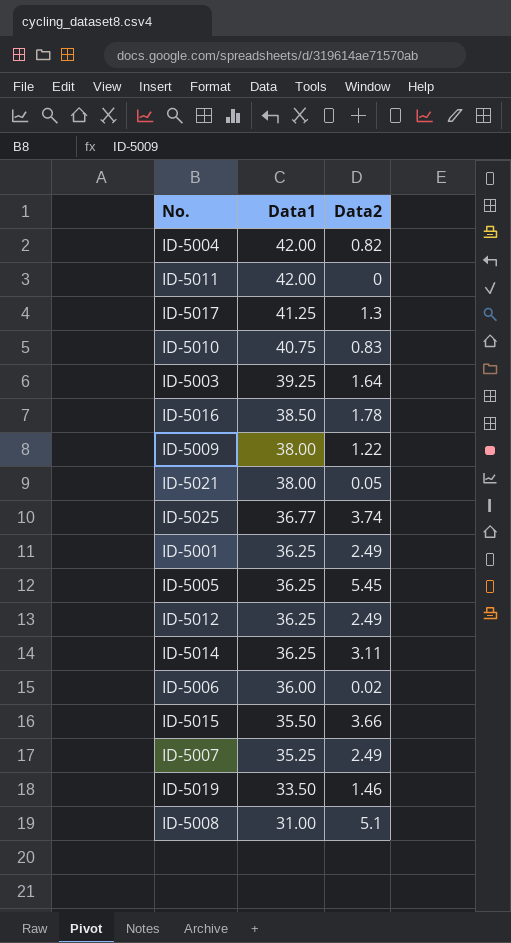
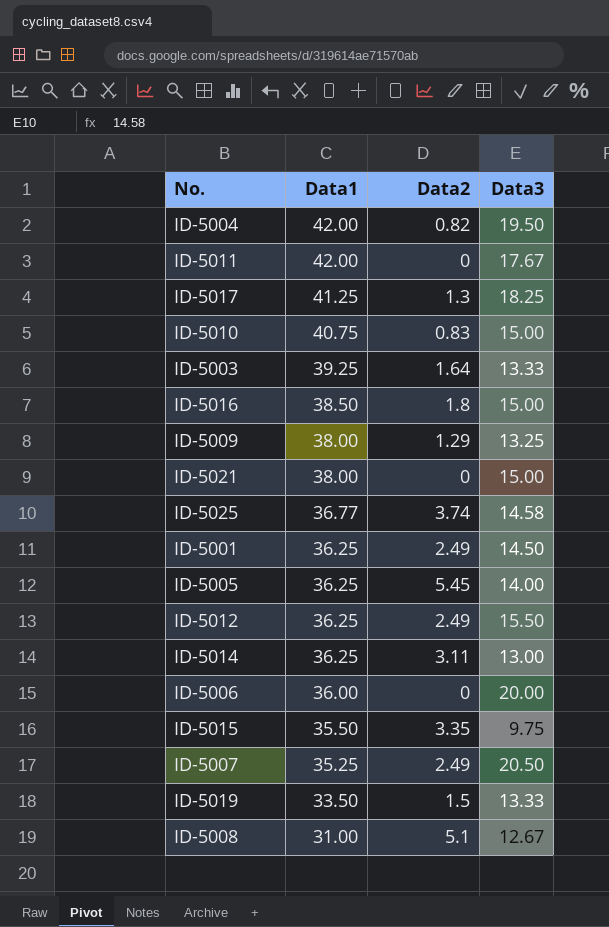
column Data3 | position: none -> 4
ID-5016 | Data2: 1.78 -> 1.8
ID-5009 | Data2: 1.22 -> 1.29
ID-5021 | Data2: 0.05 -> 0
ID-5006 | Data2: 0.02 -> 0
ID-5015 | Data2: 3.66 -> 3.35
ID-5019 | Data2: 1.46 -> 1.5

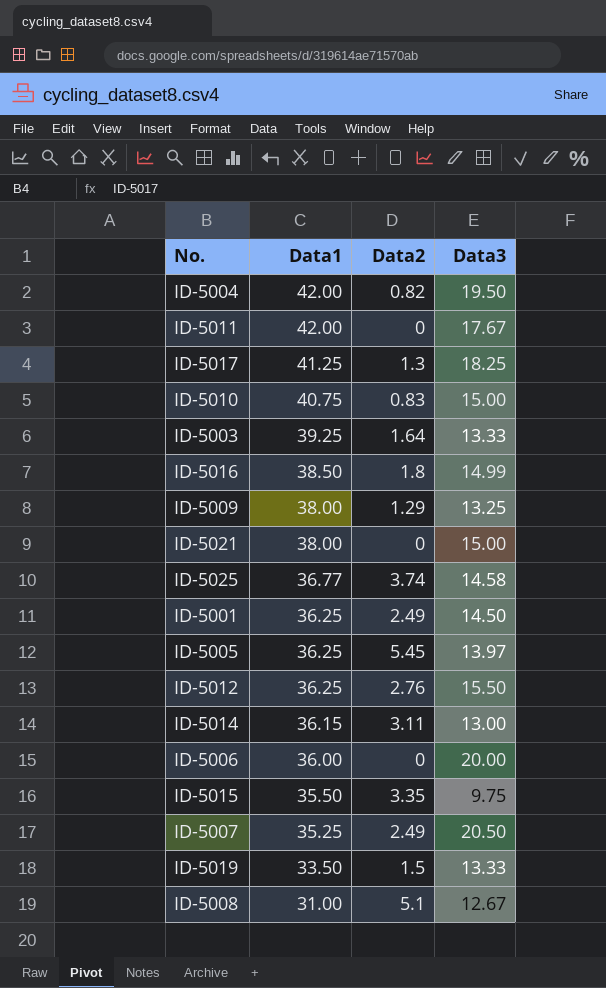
ID-5016 | Data3: 15.00 -> 14.99
ID-5005 | Data3: 14.00 -> 13.97
ID-5012 | Data2: 2.49 -> 2.76
ID-5014 | Data1: 36.25 -> 36.15

